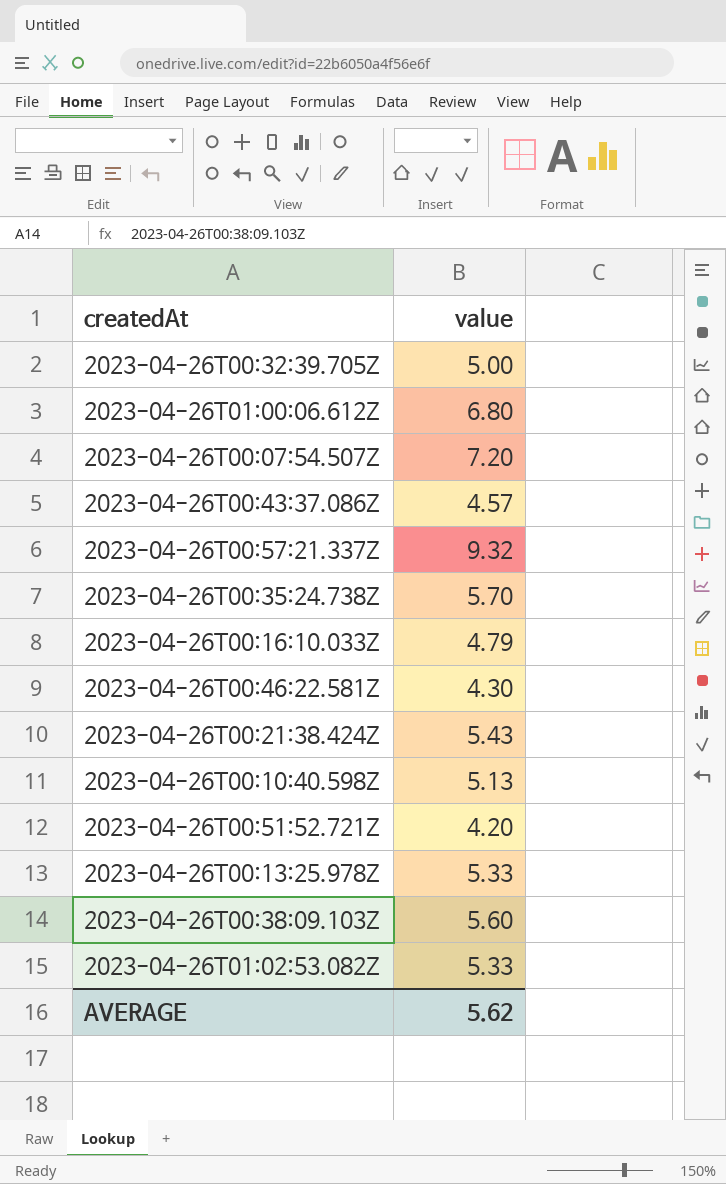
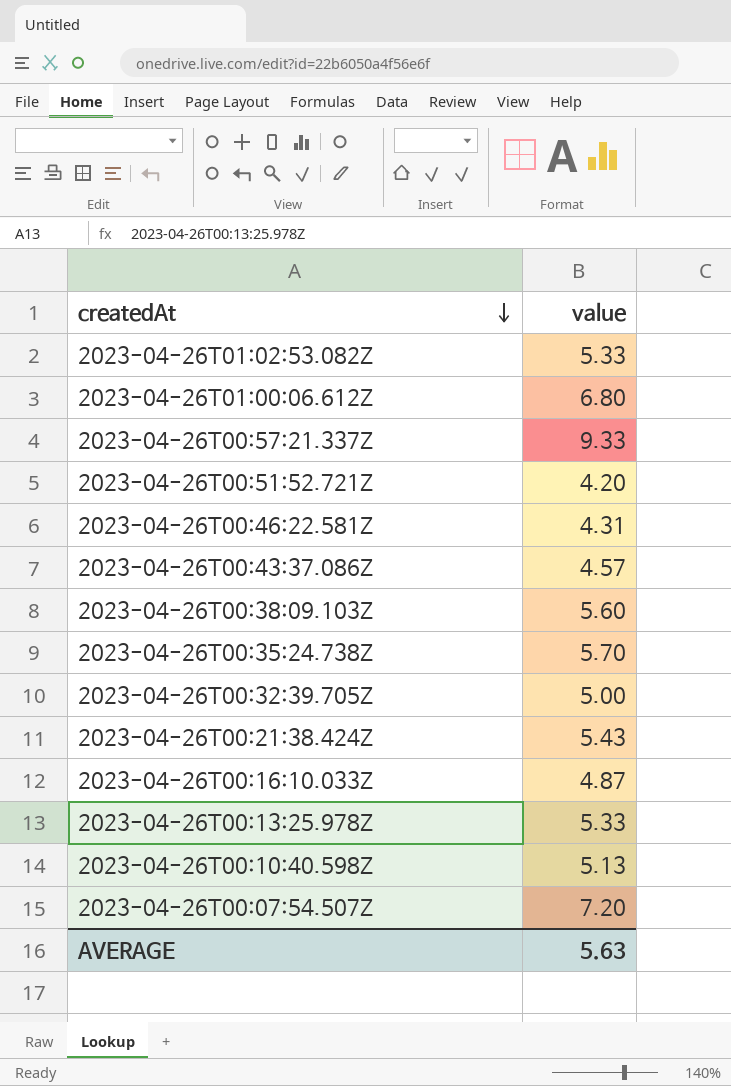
row order: none -> createdAt descending
2023-04-26T00:57:21.337Z | value: 9.32 -> 9.33
2023-04-26T00:46:22.581Z | value: 4.30 -> 4.31
2023-04-26T00:16:10.033Z | value: 4.79 -> 4.87
AVERAGE | value: 5.62 -> 5.63

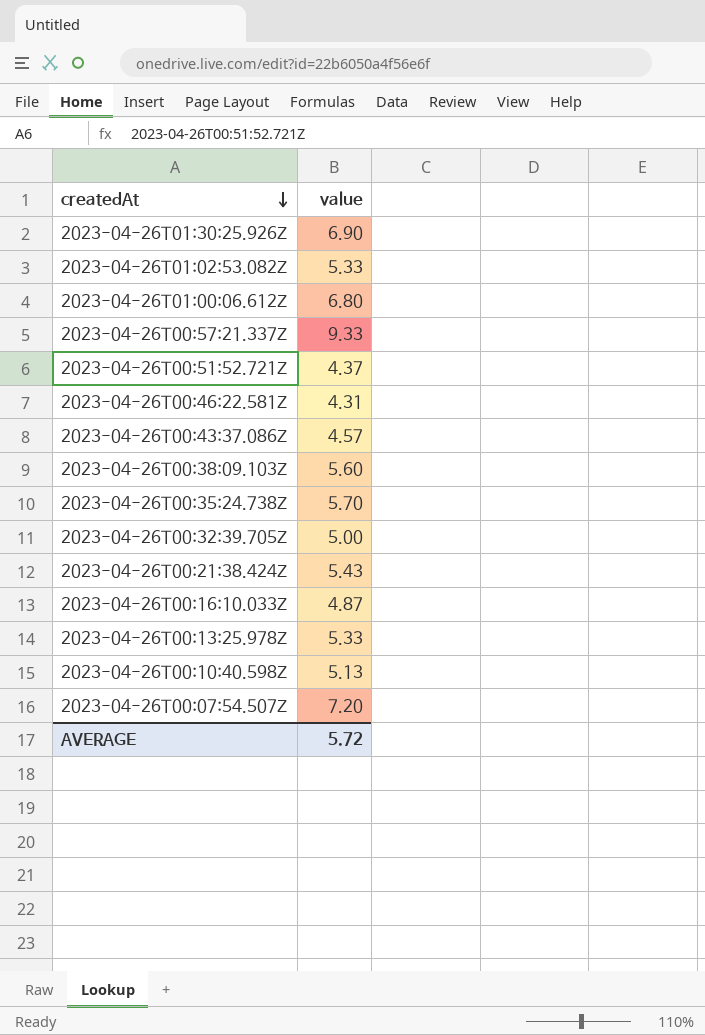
row 2023-04-26T01:30:25.926Z: none -> 6.90
2023-04-26T00:51:52.721Z | value: 4.20 -> 4.37
AVERAGE | value: 5.63 -> 5.72

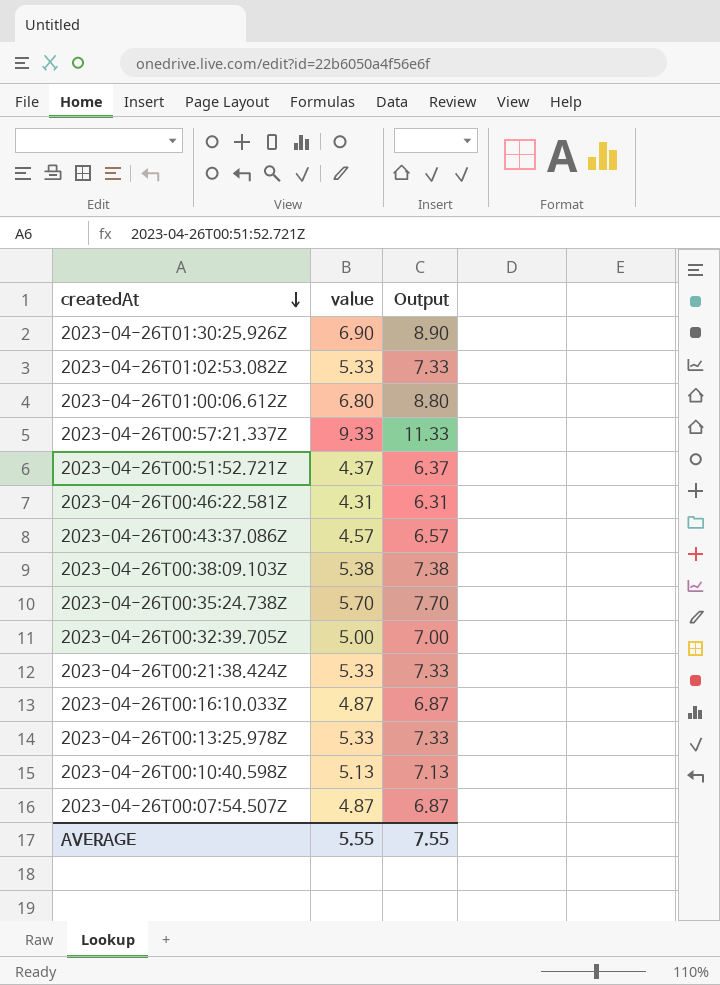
column Output | formula: none -> [value] + 2
2023-04-26T00:38:09.103Z | value: 5.60 -> 5.38
2023-04-26T00:21:38.424Z | value: 5.43 -> 5.33
2023-04-26T00:07:54.507Z | value: 7.20 -> 4.87
AVERAGE | value: 5.72 -> 5.55

